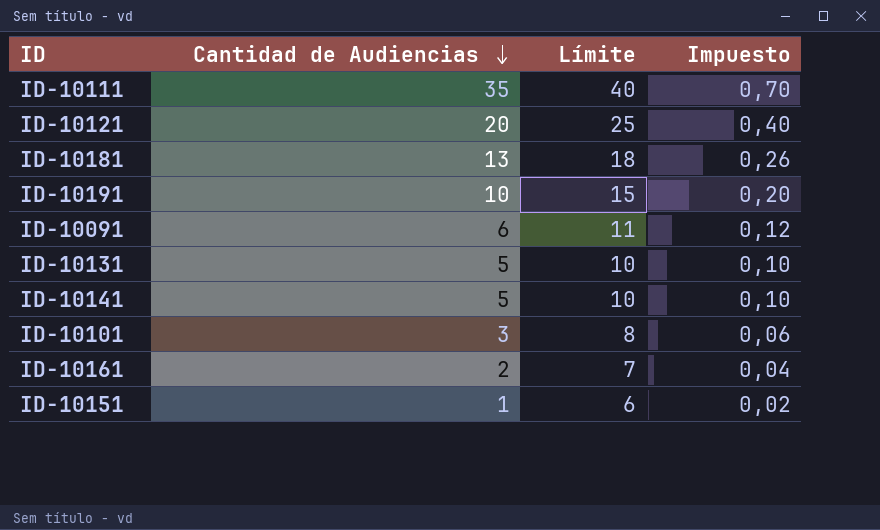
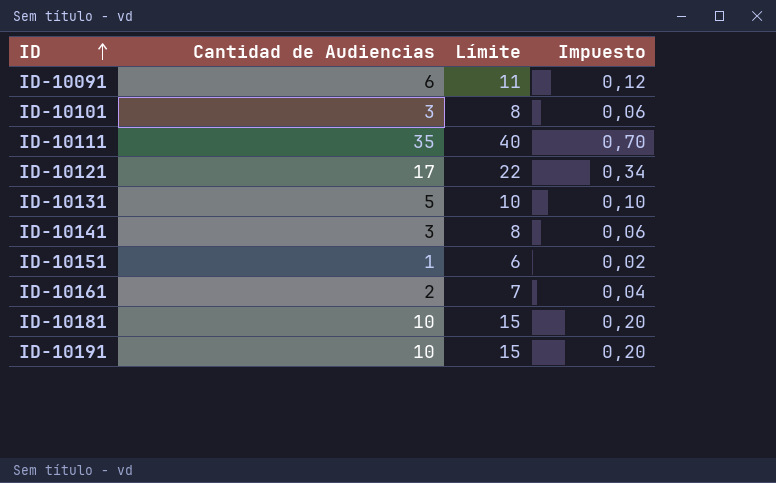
row order: Cantidad de Audiencias descending -> ID ascending
ID-10121 | Cantidad de Audiencias: 20 -> 17
ID-10121 | Límite: 25 -> 22
ID-10121 | Impuesto: 0,40 -> 0,34
ID-10141 | Cantidad de Audiencias: 5 -> 3
ID-10141 | Límite: 10 -> 8
ID-10141 | Impuesto: 0,10 -> 0,06
ID-10181 | Cantidad de Audiencias: 13 -> 10
ID-10181 | Límite: 18 -> 15
ID-10181 | Impuesto: 0,26 -> 0,20

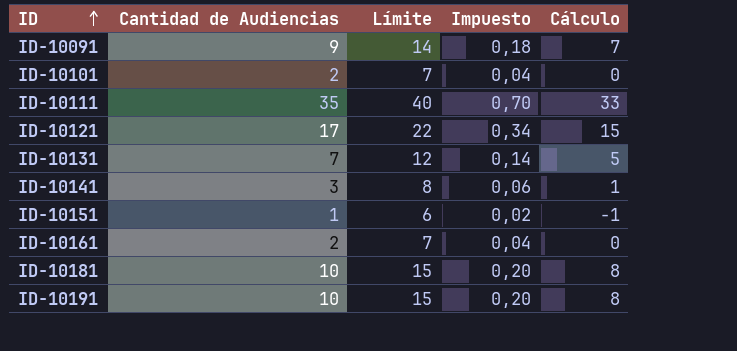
column Cálculo | formula: none -> [Cantidad de Audiencias] - 2
ID-10091 | Cantidad de Audiencias: 6 -> 9
ID-10091 | Límite: 11 -> 14
ID-10091 | Impuesto: 0,12 -> 0,18
ID-10101 | Cantidad de Audiencias: 3 -> 2
ID-10101 | Límite: 8 -> 7
ID-10101 | Impuesto: 0,06 -> 0,04
ID-10131 | Cantidad de Audiencias: 5 -> 7
ID-10131 | Límite: 10 -> 12
ID-10131 | Impuesto: 0,10 -> 0,14

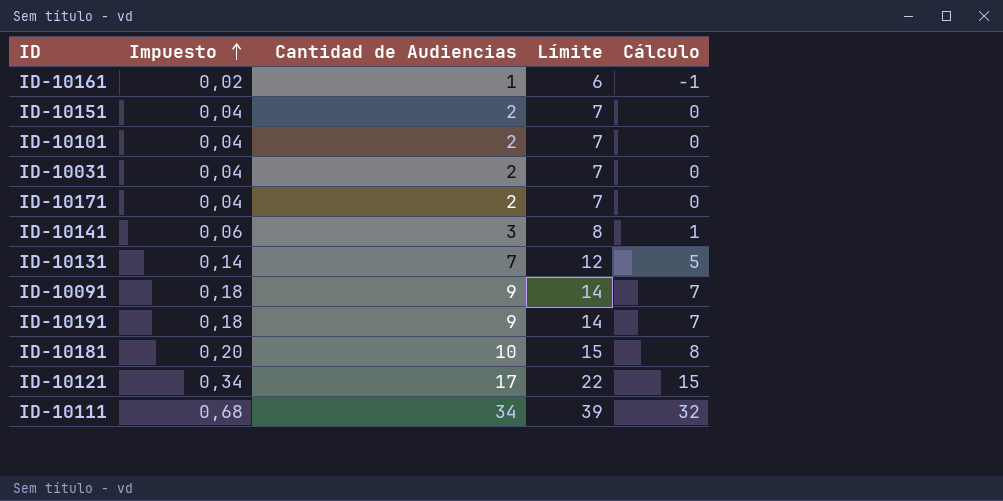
row order: ID ascending -> Impuesto ascending
column Impuesto | position: 4 -> 2
ID-10161 | Impuesto: 0,04 -> 0,02
ID-10161 | Cantidad de Audiencias: 2 -> 1
ID-10161 | Límite: 7 -> 6
ID-10161 | Cálculo: 0 -> -1
ID-10151 | Impuesto: 0,02 -> 0,04
ID-10151 | Cantidad de Audiencias: 1 -> 2
ID-10151 | Límite: 6 -> 7
ID-10151 | Cálculo: -1 -> 0
row ID-10031: none -> 0,04 | 2 | 7 | 0
row ID-10171: none -> 0,04 | 2 | 7 | 0
ID-10191 | Impuesto: 0,20 -> 0,18
ID-10191 | Cantidad de Audiencias: 10 -> 9
ID-10191 | Límite: 15 -> 14
ID-10191 | Cálculo: 8 -> 7
ID-10111 | Impuesto: 0,70 -> 0,68
ID-10111 | Cantidad de Audiencias: 35 -> 34
ID-10111 | Límite: 40 -> 39
ID-10111 | Cálculo: 33 -> 32

